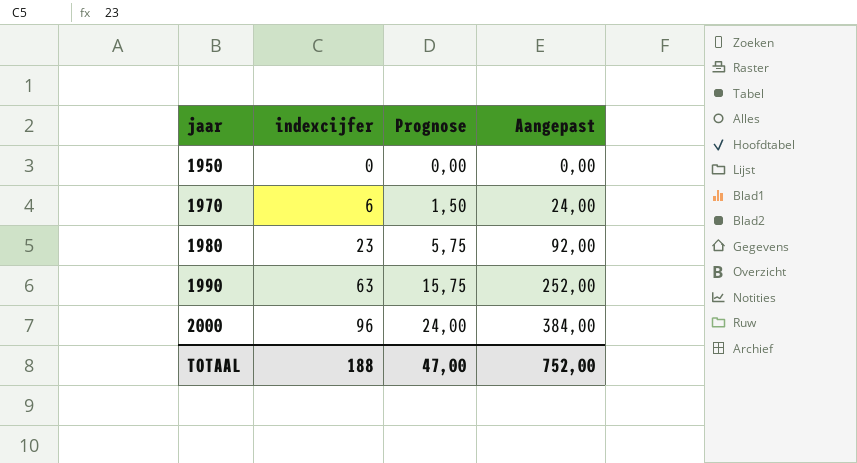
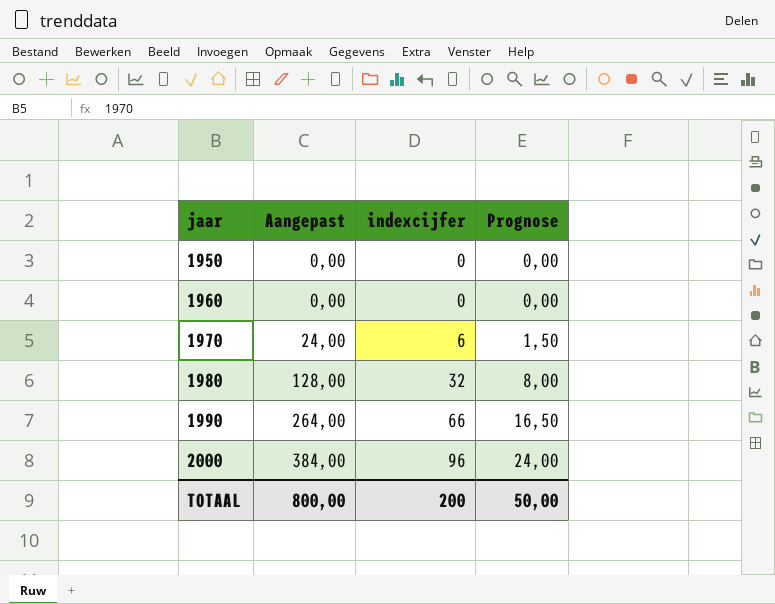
column Aangepast | position: 4 -> 2
row 1960: none -> 0,00 | 0 | 0,00
1980 | Aangepast: 92,00 -> 128,00
1980 | indexcijfer: 23 -> 32
1980 | Prognose: 5,75 -> 8,00
1990 | Aangepast: 252,00 -> 264,00
1990 | indexcijfer: 63 -> 66
1990 | Prognose: 15,75 -> 16,50
TOTAAL | Aangepast: 752,00 -> 800,00
TOTAAL | indexcijfer: 188 -> 200
TOTAAL | Prognose: 47,00 -> 50,00

